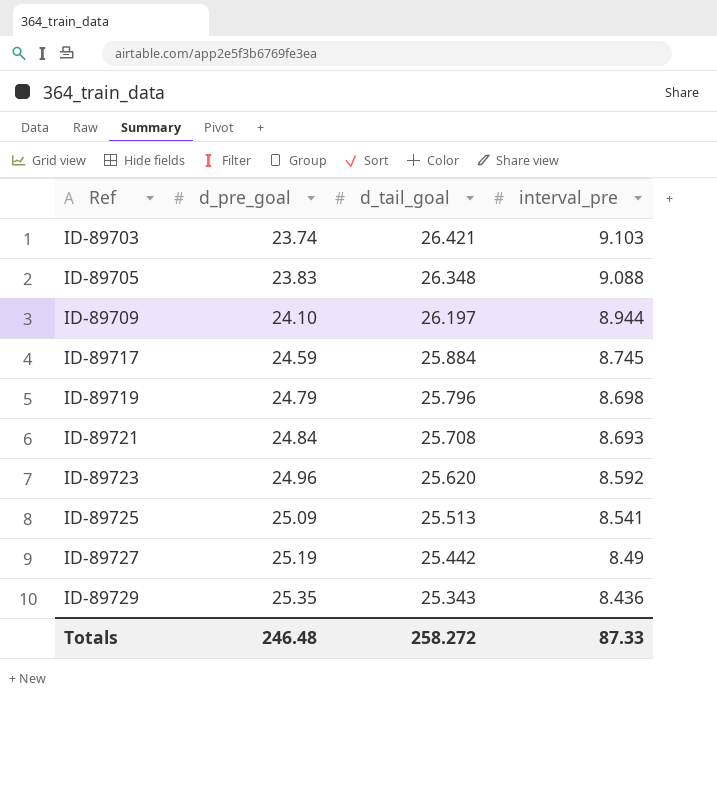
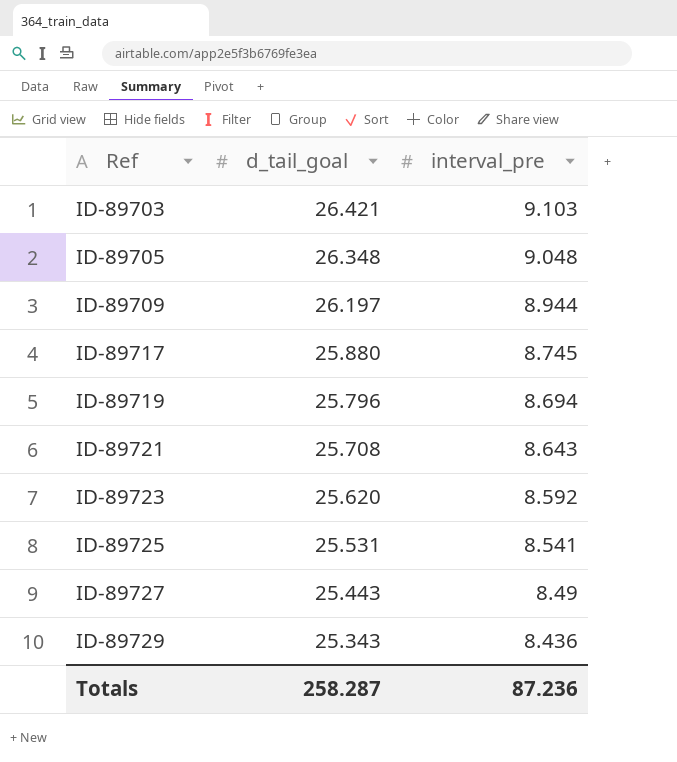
column d_pre_goal | position: 2 -> none
ID-89705 | interval_pre: 9.088 -> 9.048
ID-89717 | d_tail_goal: 25.884 -> 25.880
ID-89719 | interval_pre: 8.698 -> 8.694
ID-89721 | interval_pre: 8.693 -> 8.643
ID-89725 | d_tail_goal: 25.513 -> 25.531
ID-89727 | d_tail_goal: 25.442 -> 25.443
Totals | d_tail_goal: 258.272 -> 258.287
Totals | interval_pre: 87.33 -> 87.236

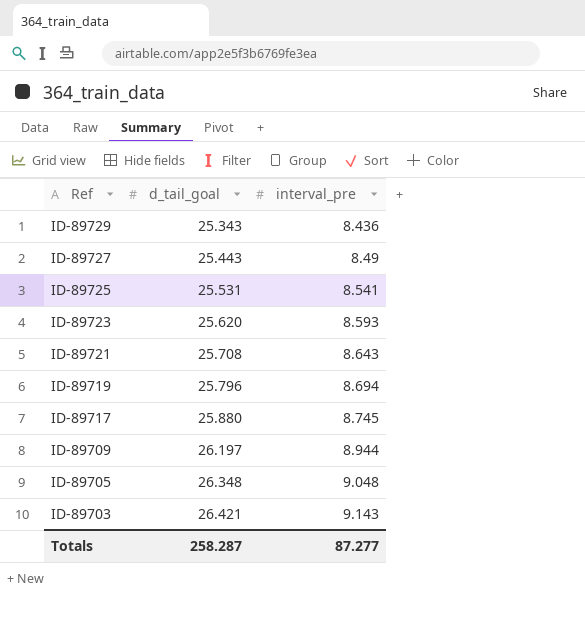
row order: Ref ascending -> Ref descending
ID-89723 | interval_pre: 8.592 -> 8.593
ID-89703 | interval_pre: 9.103 -> 9.143
Totals | interval_pre: 87.236 -> 87.277

